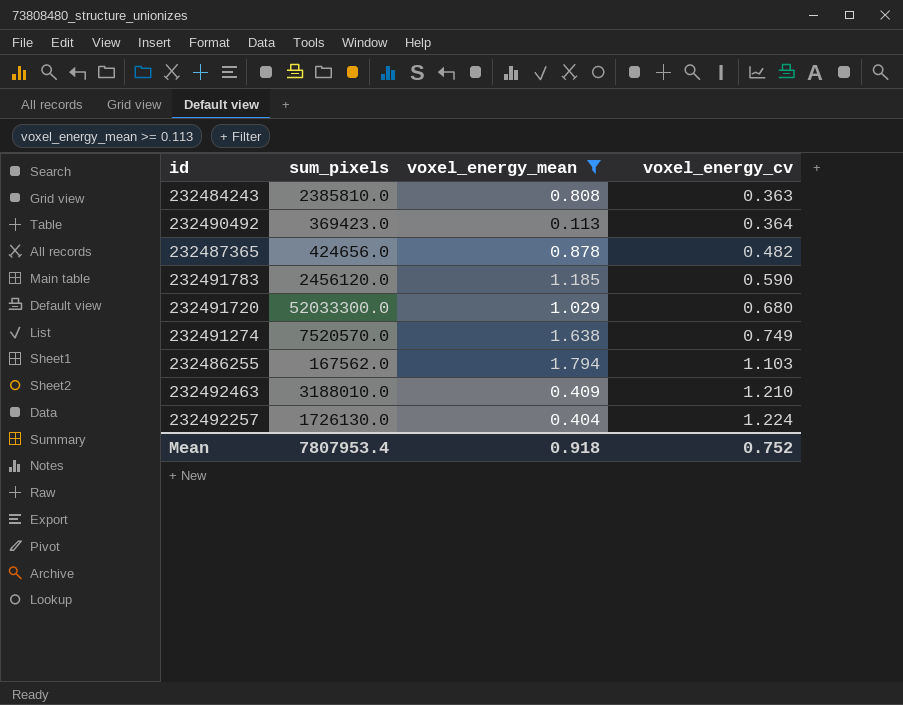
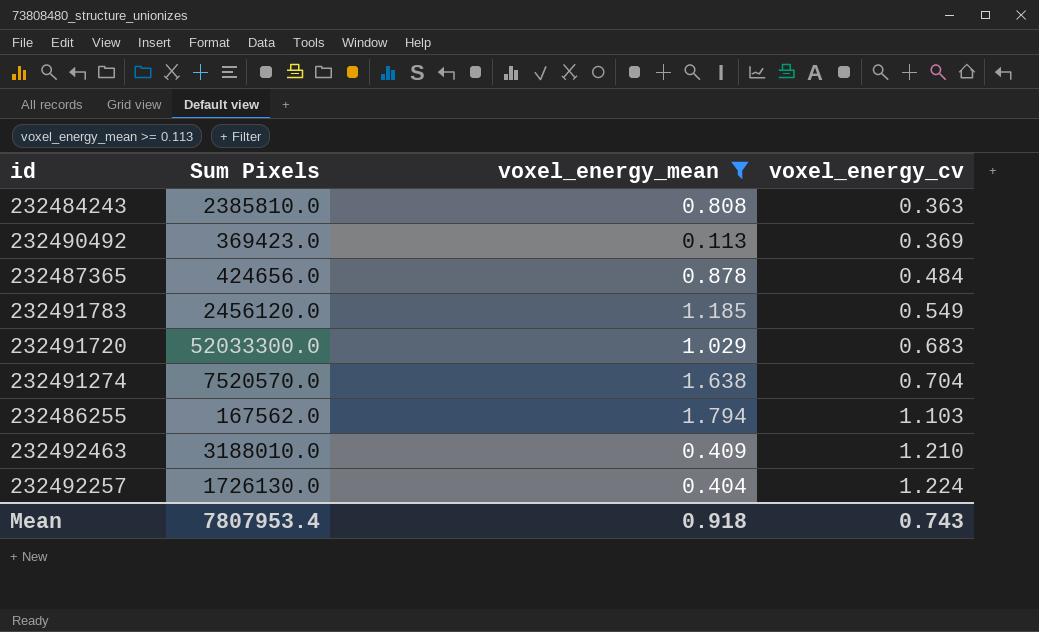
column name: sum_pixels -> Sum Pixels
232490492 | voxel_energy_cv: 0.364 -> 0.369
232487365 | voxel_energy_cv: 0.482 -> 0.484
232491783 | voxel_energy_cv: 0.590 -> 0.549
232491720 | voxel_energy_cv: 0.680 -> 0.683
232491274 | voxel_energy_cv: 0.749 -> 0.704
Mean | voxel_energy_cv: 0.752 -> 0.743

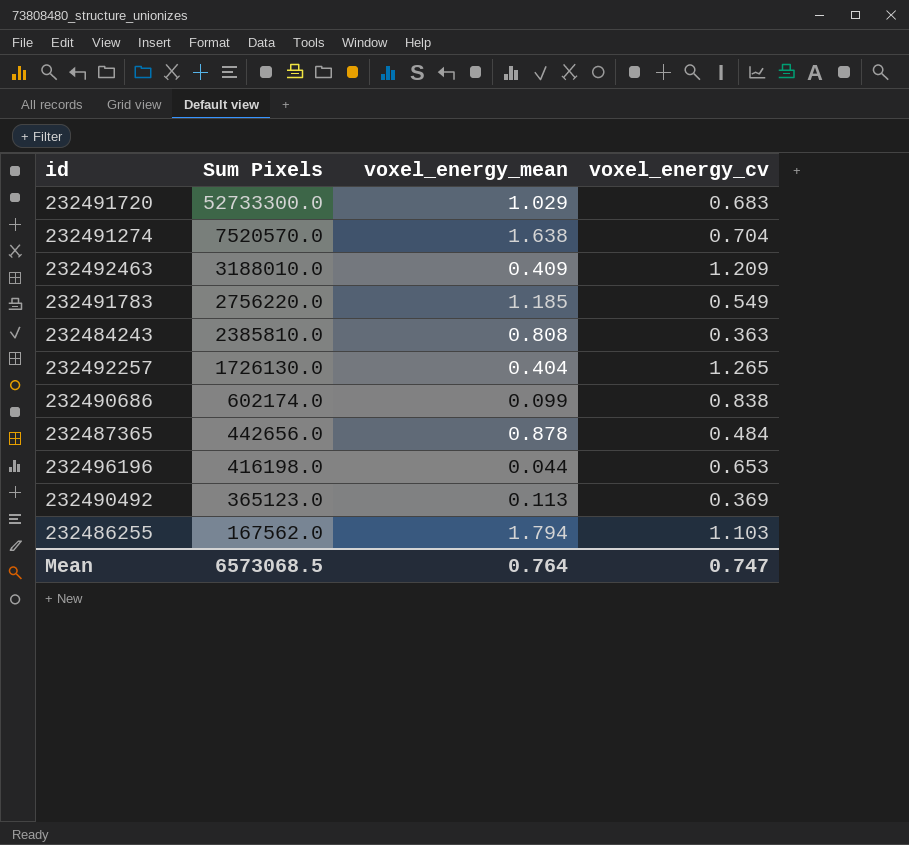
filter: voxel_energy_mean >= 0.113 -> none
row order: voxel_energy_cv ascending -> Sum Pixels descending
232491720 | Sum Pixels: 52033300.0 -> 52733300.0
232492463 | voxel_energy_cv: 1.210 -> 1.209
232491783 | Sum Pixels: 2456120.0 -> 2756220.0
232492257 | voxel_energy_cv: 1.224 -> 1.265
232487365 | Sum Pixels: 424656.0 -> 442656.0
232490492 | Sum Pixels: 369423.0 -> 365123.0
Mean | Sum Pixels: 7807953.4 -> 6573068.5
Mean | voxel_energy_mean: 0.918 -> 0.764
Mean | voxel_energy_cv: 0.743 -> 0.747

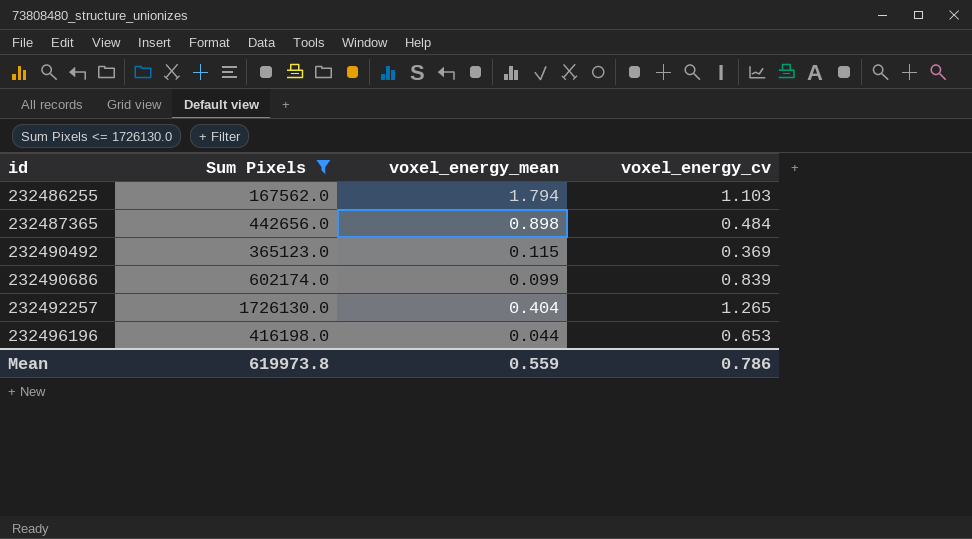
filter: none -> Sum Pixels <= 1726130.0
row order: Sum Pixels descending -> id ascending
232487365 | voxel_energy_mean: 0.878 -> 0.898
232490492 | voxel_energy_mean: 0.113 -> 0.115
232490686 | voxel_energy_cv: 0.838 -> 0.839
Mean | Sum Pixels: 6573068.5 -> 619973.8
Mean | voxel_energy_mean: 0.764 -> 0.559
Mean | voxel_energy_cv: 0.747 -> 0.786

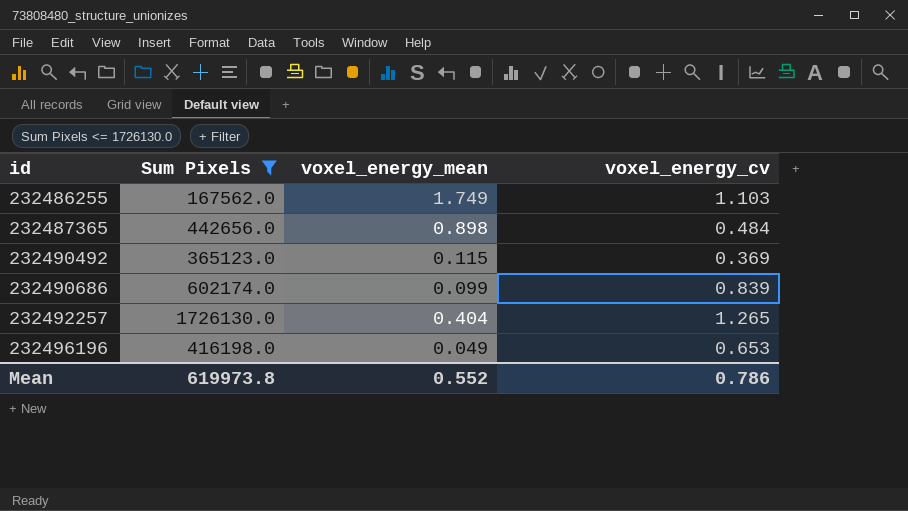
232486255 | voxel_energy_mean: 1.794 -> 1.749
232496196 | voxel_energy_mean: 0.044 -> 0.049
Mean | voxel_energy_mean: 0.559 -> 0.552

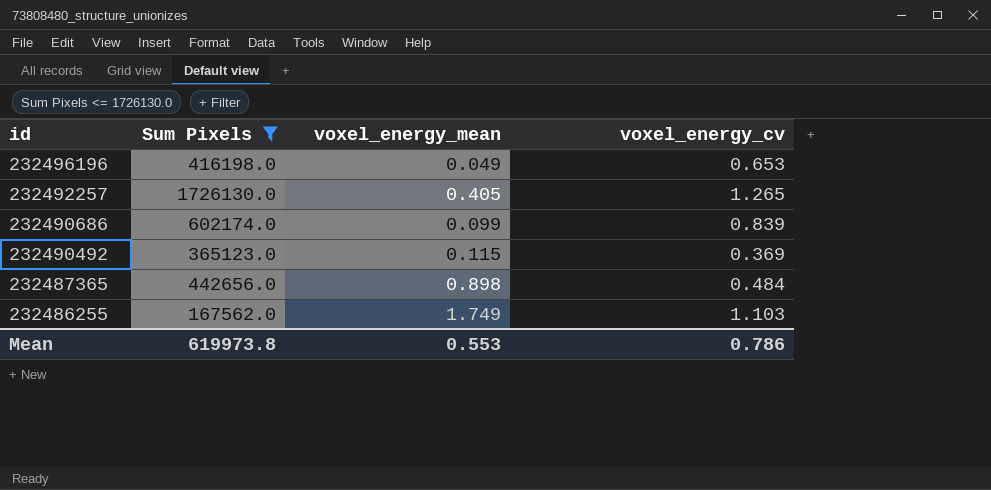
row order: id ascending -> id descending
232492257 | voxel_energy_mean: 0.404 -> 0.405
Mean | voxel_energy_mean: 0.552 -> 0.553

